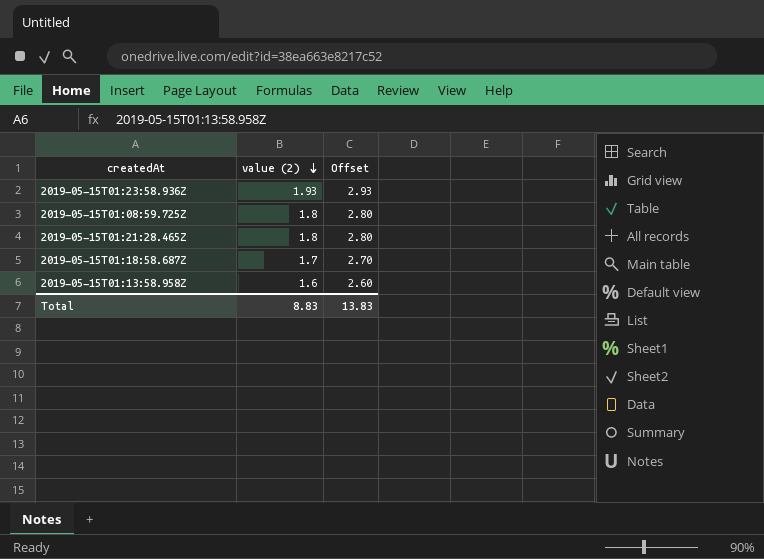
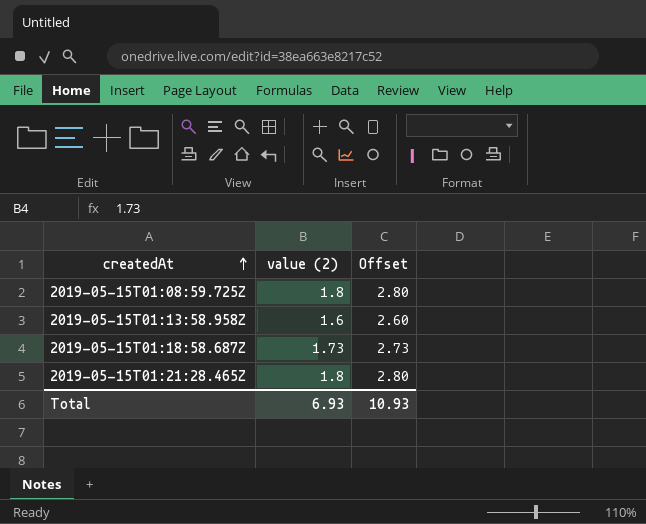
row order: value (2) descending -> createdAt ascending
row 2019-05-15T01:23:58.936Z: 1.93 | 2.93 -> none
2019-05-15T01:18:58.687Z | value (2): 1.7 -> 1.73
2019-05-15T01:18:58.687Z | Offset: 2.70 -> 2.73
Total | value (2): 8.83 -> 6.93
Total | Offset: 13.83 -> 10.93

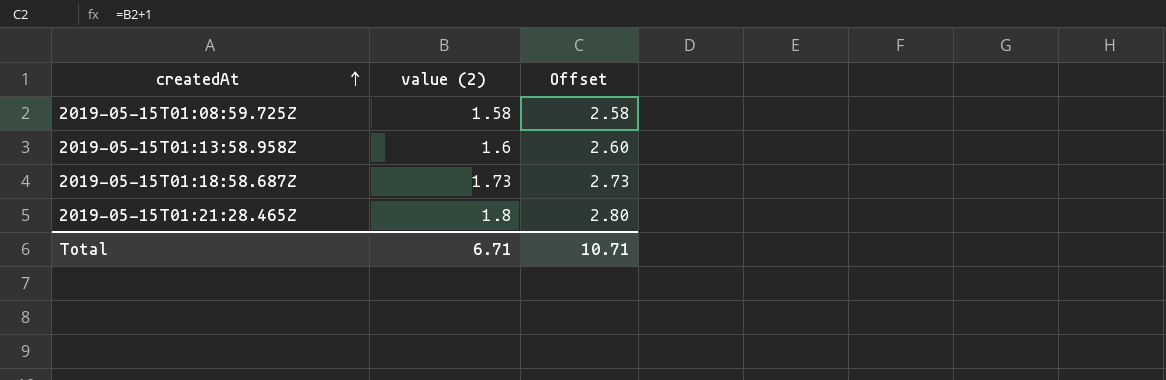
2019-05-15T01:08:59.725Z | value (2): 1.8 -> 1.58
2019-05-15T01:08:59.725Z | Offset: 2.80 -> 2.58
Total | value (2): 6.93 -> 6.71
Total | Offset: 10.93 -> 10.71

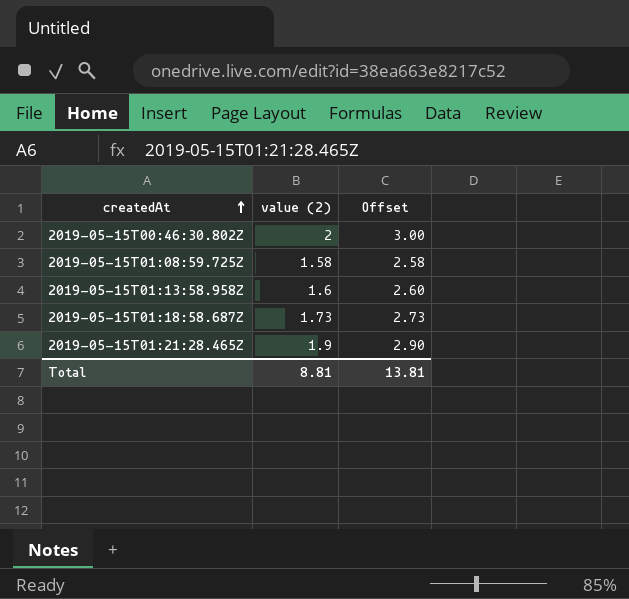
row 2019-05-15T00:46:30.802Z: none -> 2 | 3.00
2019-05-15T01:21:28.465Z | value (2): 1.8 -> 1.9
2019-05-15T01:21:28.465Z | Offset: 2.80 -> 2.90
Total | value (2): 6.71 -> 8.81
Total | Offset: 10.71 -> 13.81

